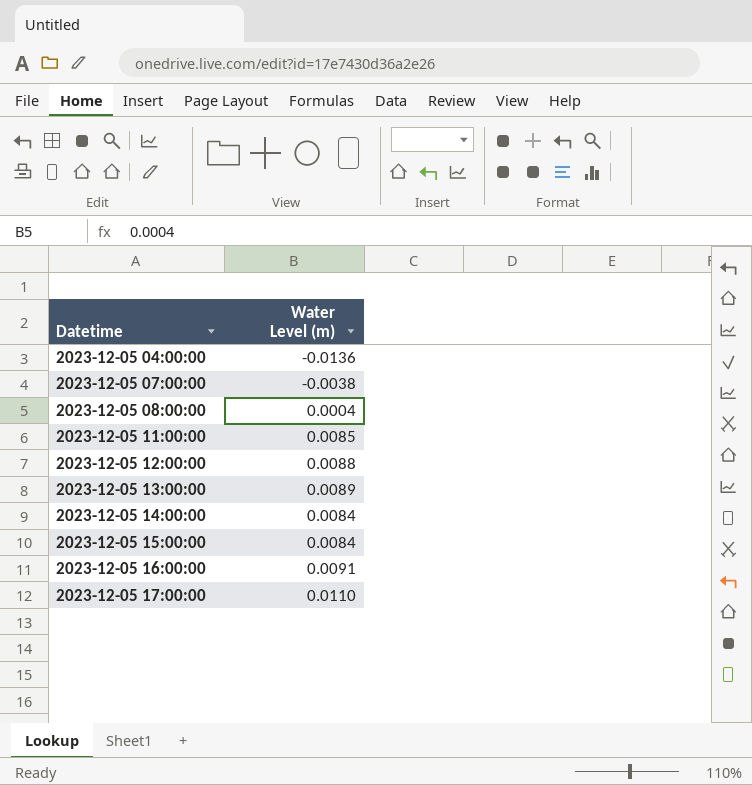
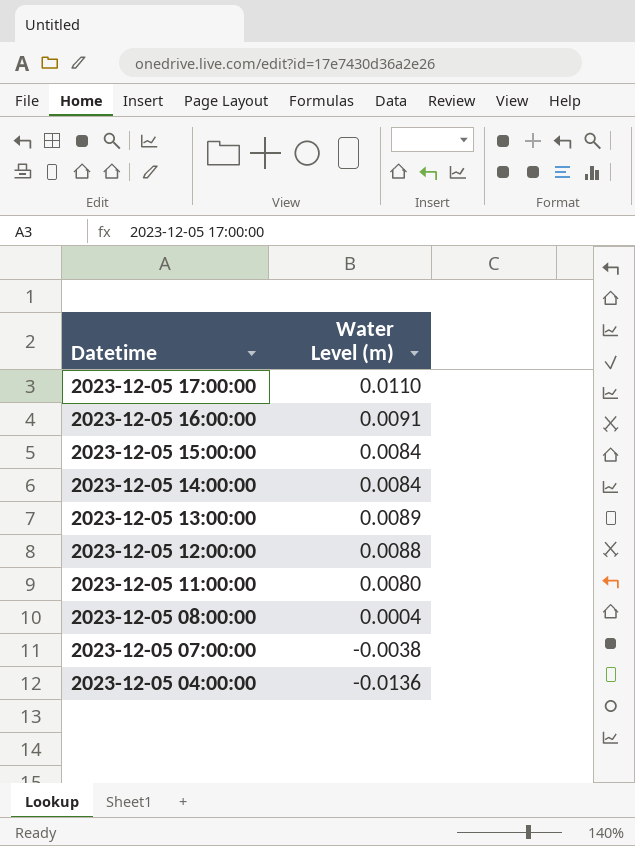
row order: Datetime ascending -> Datetime descending
2023-12-05 11:00:00 | Water Level (m): 0.0085 -> 0.0080

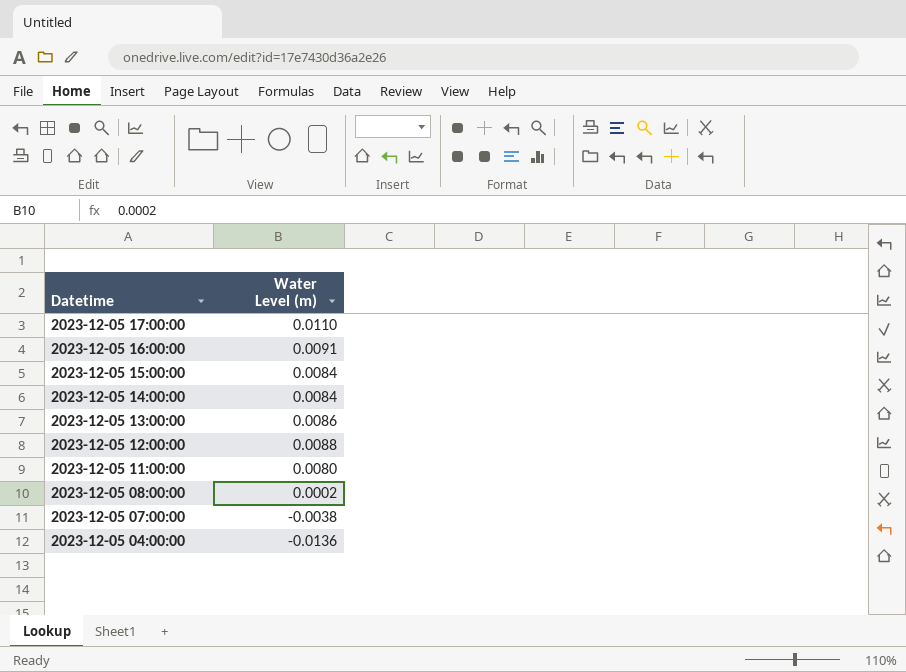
2023-12-05 13:00:00 | Water Level (m): 0.0089 -> 0.0086
2023-12-05 08:00:00 | Water Level (m): 0.0004 -> 0.0002

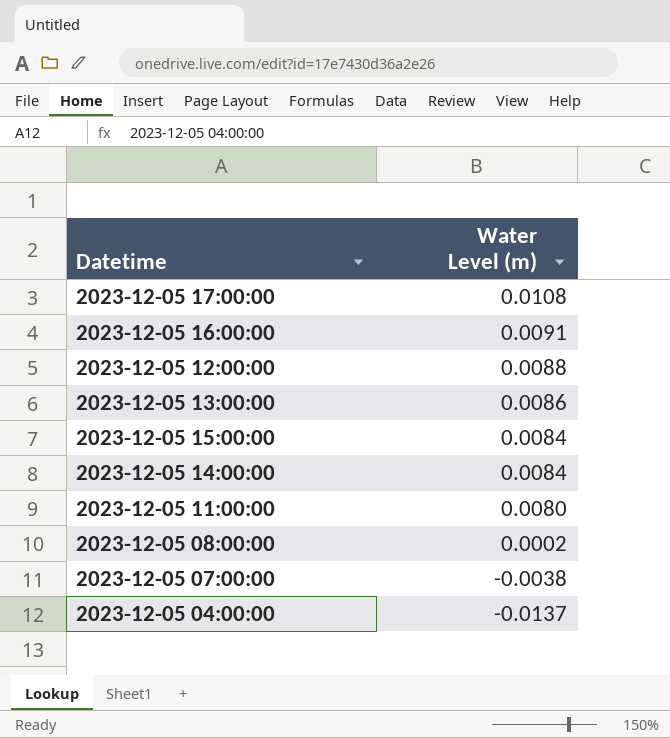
row order: Datetime descending -> Water Level (m) descending
2023-12-05 17:00:00 | Water Level (m): 0.0110 -> 0.0108
2023-12-05 04:00:00 | Water Level (m): -0.0136 -> -0.0137

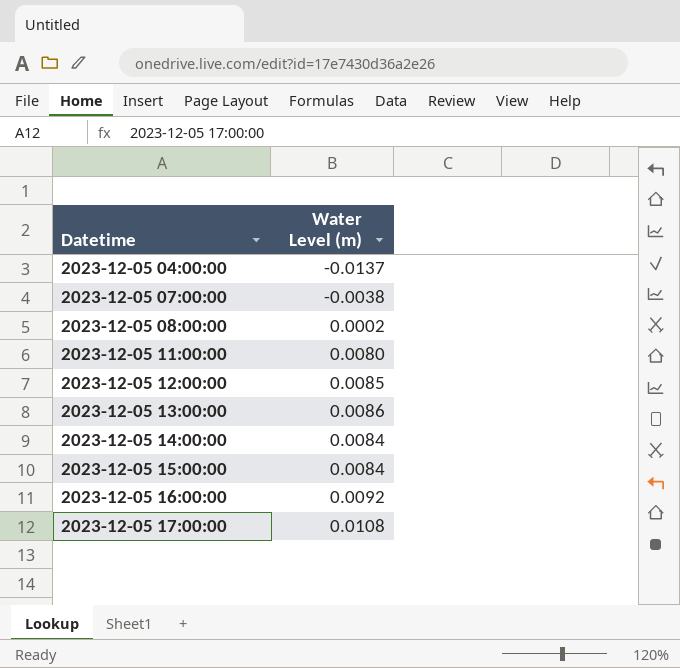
row order: Water Level (m) descending -> Datetime ascending
2023-12-05 12:00:00 | Water Level (m): 0.0088 -> 0.0085
2023-12-05 16:00:00 | Water Level (m): 0.0091 -> 0.0092

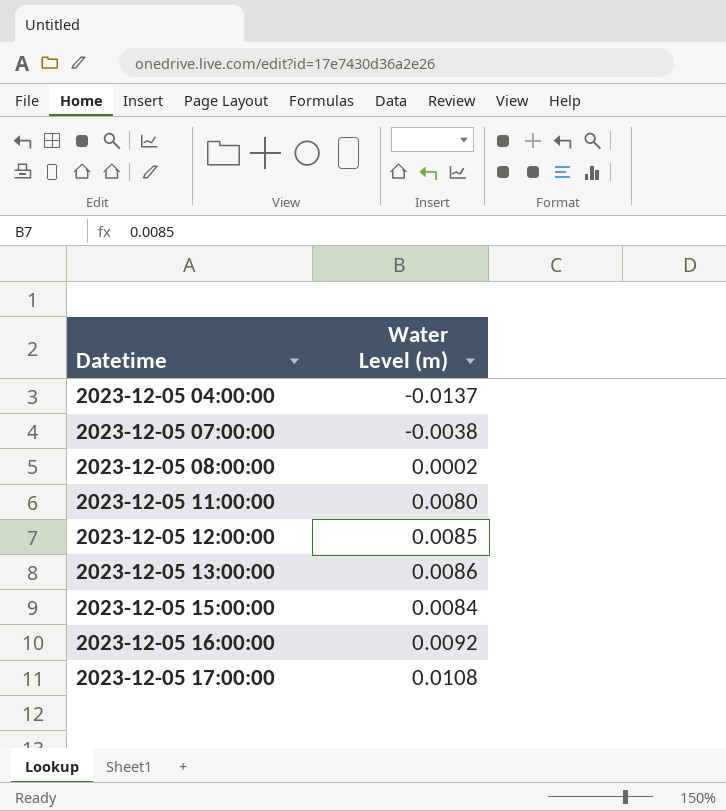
row 2023-12-05 14:00:00: 0.0084 -> none

